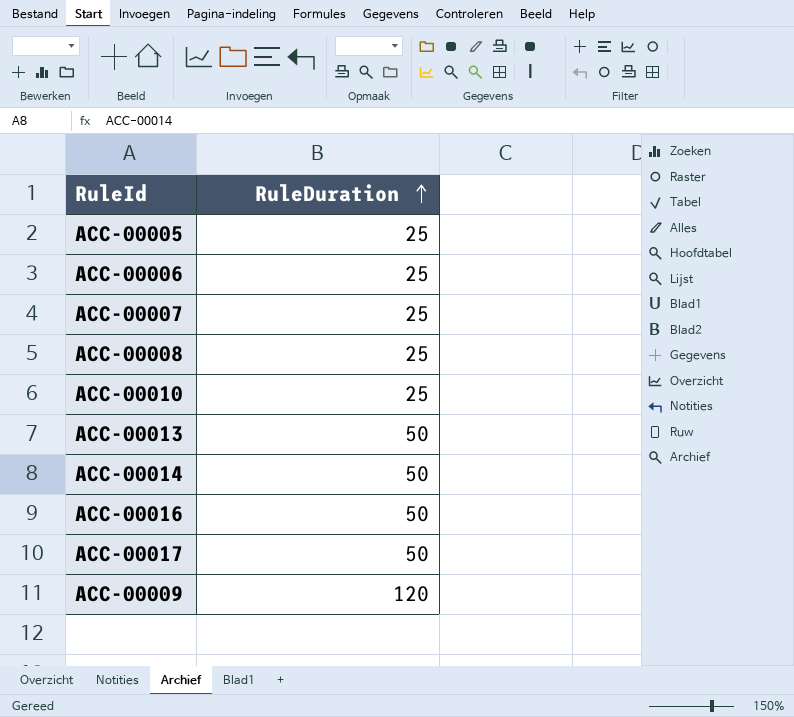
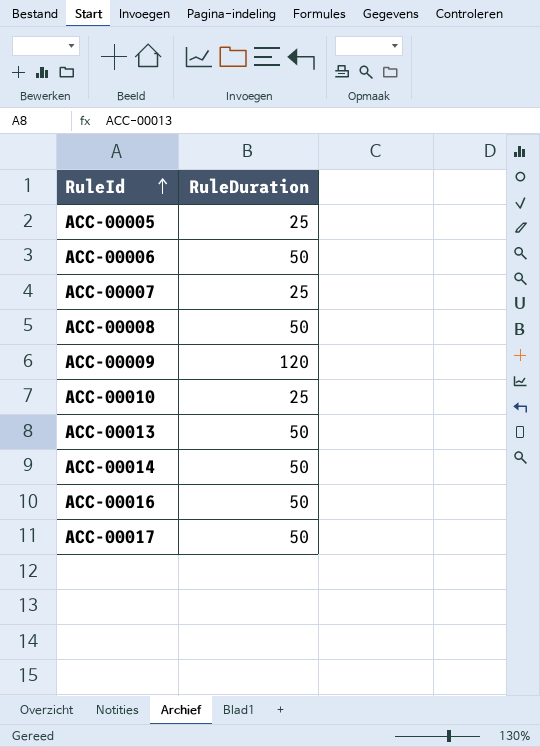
row order: RuleDuration ascending -> RuleId ascending
ACC-00006 | RuleDuration: 25 -> 50
ACC-00008 | RuleDuration: 25 -> 50

